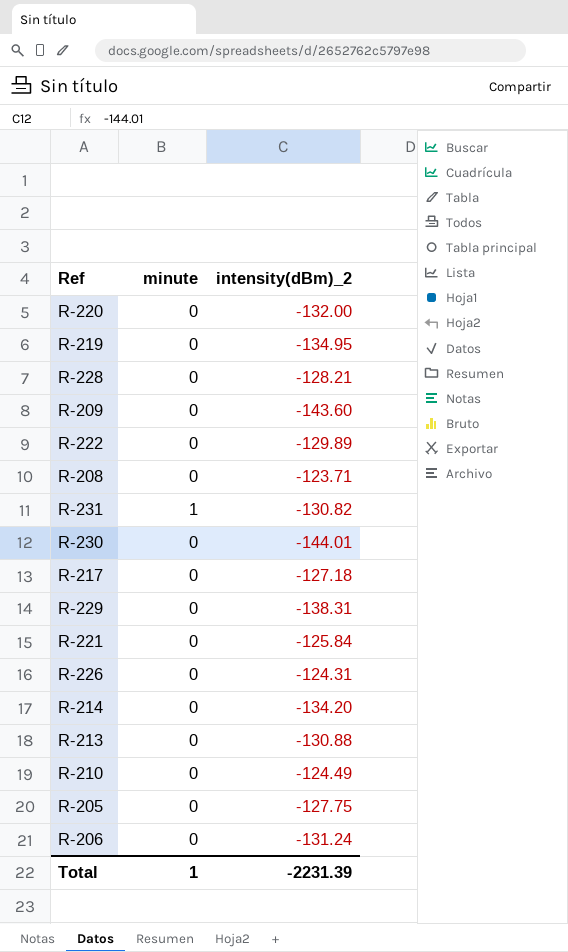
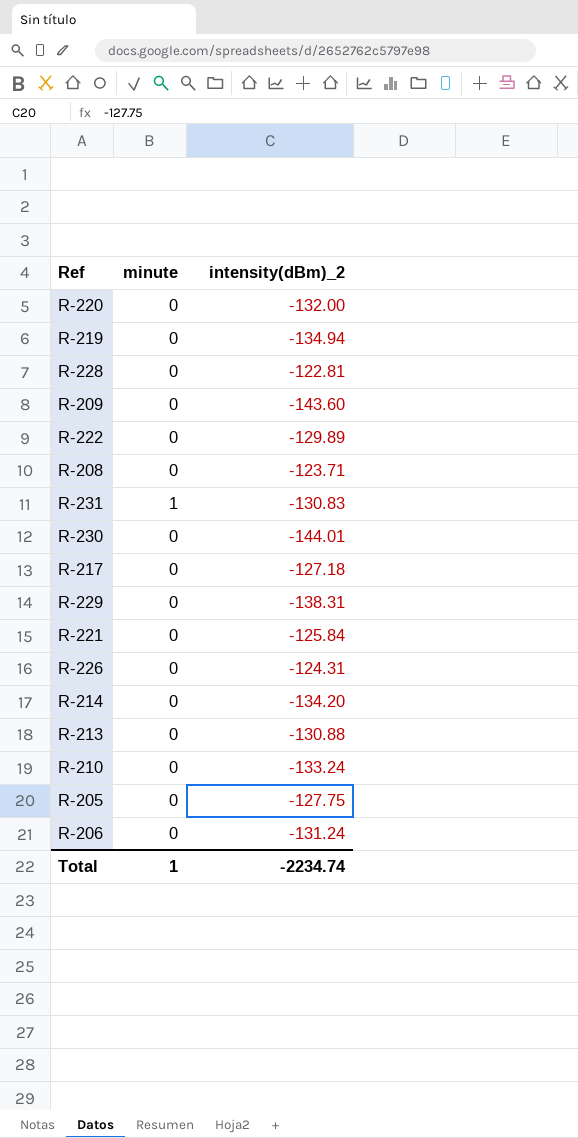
R-219 | intensity(dBm)_2: -134.95 -> -134.94
R-228 | intensity(dBm)_2: -128.21 -> -122.81
R-231 | intensity(dBm)_2: -130.82 -> -130.83
R-210 | intensity(dBm)_2: -124.49 -> -133.24
Total | intensity(dBm)_2: -2231.39 -> -2234.74

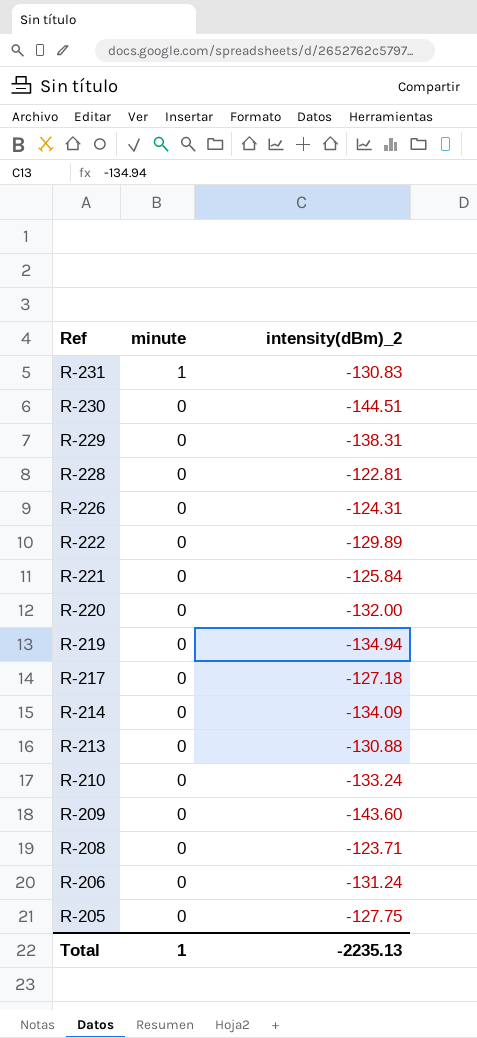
row order: none -> Ref descending
R-230 | intensity(dBm)_2: -144.01 -> -144.51
R-214 | intensity(dBm)_2: -134.20 -> -134.09
Total | intensity(dBm)_2: -2234.74 -> -2235.13

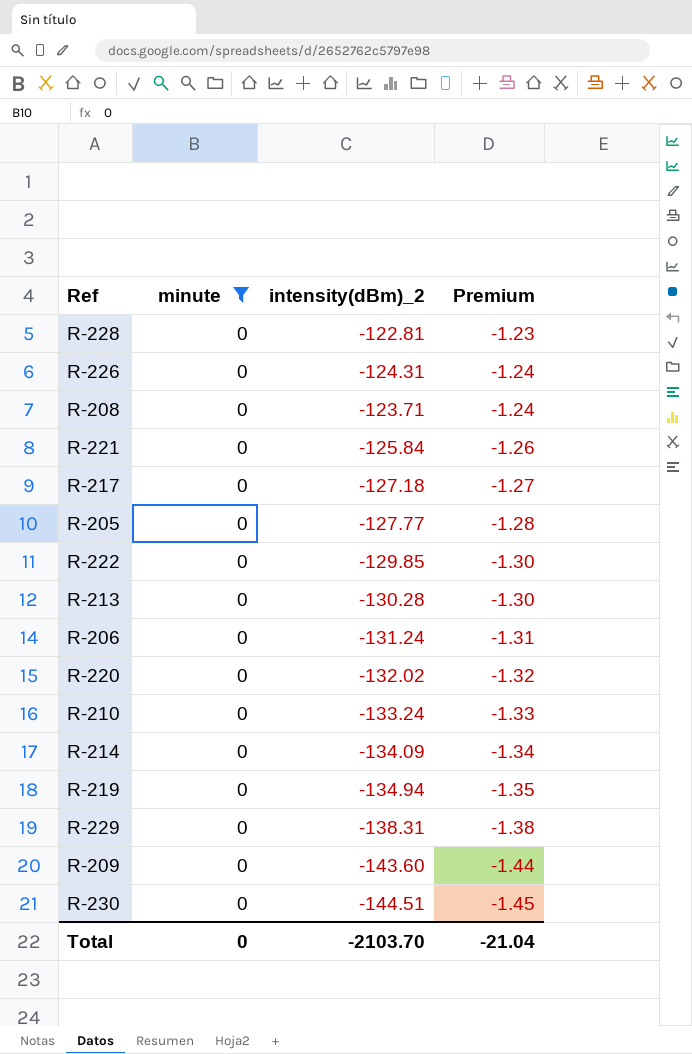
filter: none -> minute = 0
row order: Ref descending -> Premium descending
column Premium | formula: none -> [intensity(dBm)_2] * 0.01
R-205 | intensity(dBm)_2: -127.75 -> -127.77
R-222 | intensity(dBm)_2: -129.89 -> -129.85
R-213 | intensity(dBm)_2: -130.88 -> -130.28
R-220 | intensity(dBm)_2: -132.00 -> -132.02
Total | minute: 1 -> 0
Total | intensity(dBm)_2: -2235.13 -> -2103.70

